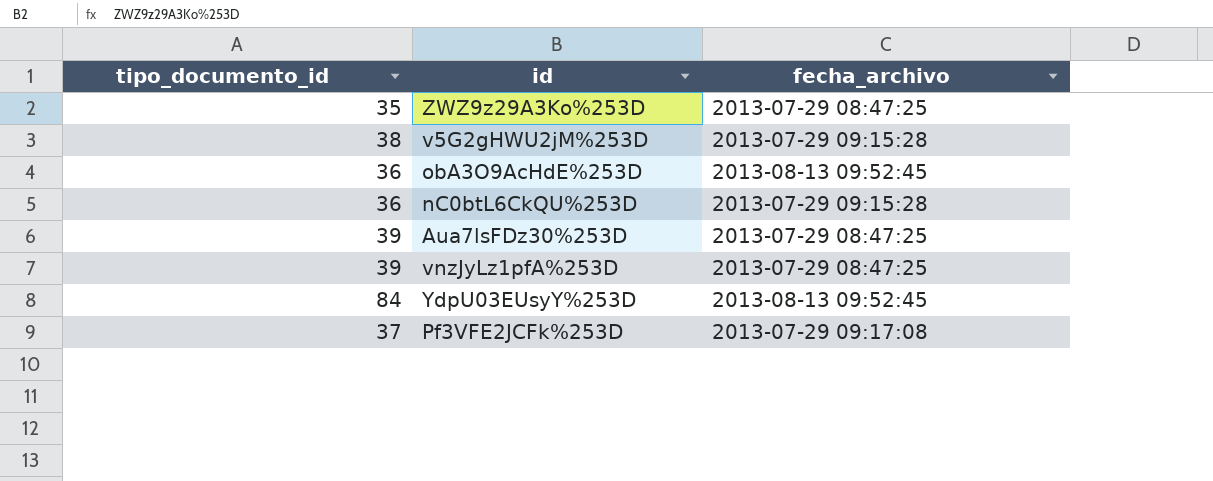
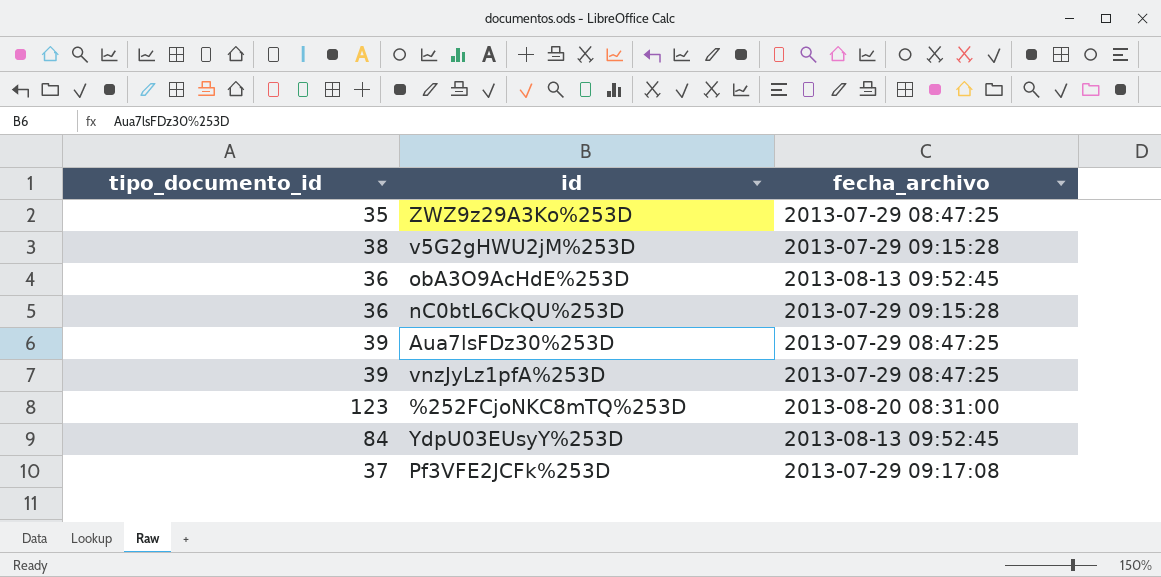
row %252FCjoNKC8mTQ%253D: none -> 123 | 2013-08-20 08:31:00

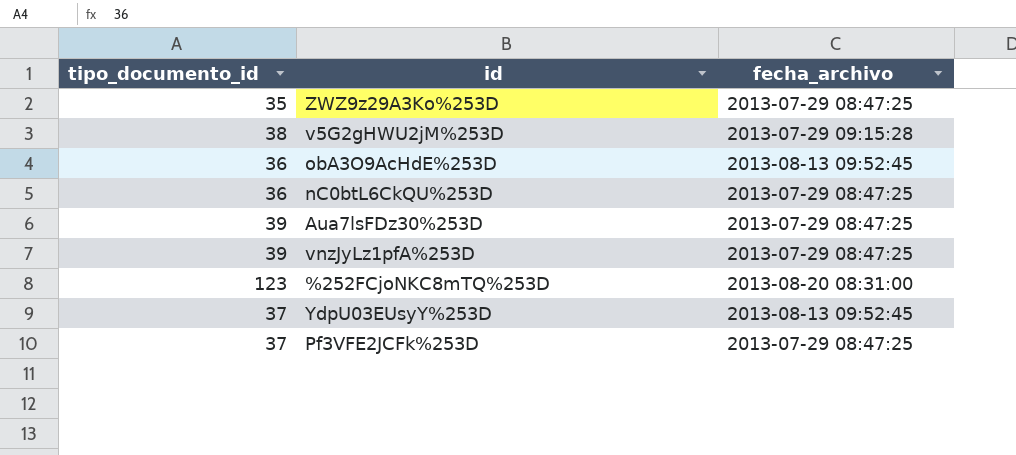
nC0btL6CkQU%253D | fecha_archivo: 2013-07-29 09:15:28 -> 2013-07-29 08:47:25
YdpU03EUsyY%253D | tipo_documento_id: 84 -> 37
Pf3VFE2JCFk%253D | fecha_archivo: 2013-07-29 09:17:08 -> 2013-07-29 08:47:25

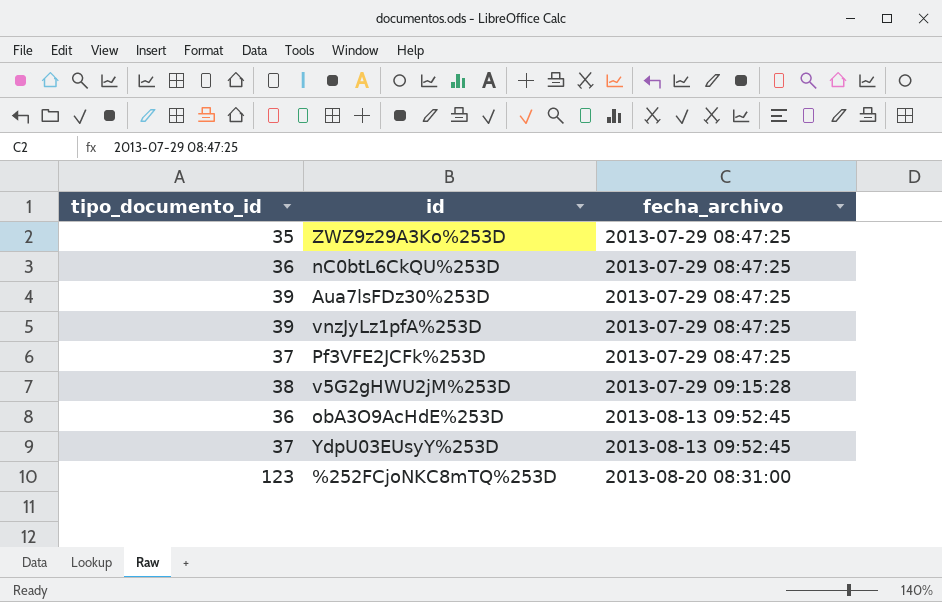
row order: none -> fecha_archivo ascending

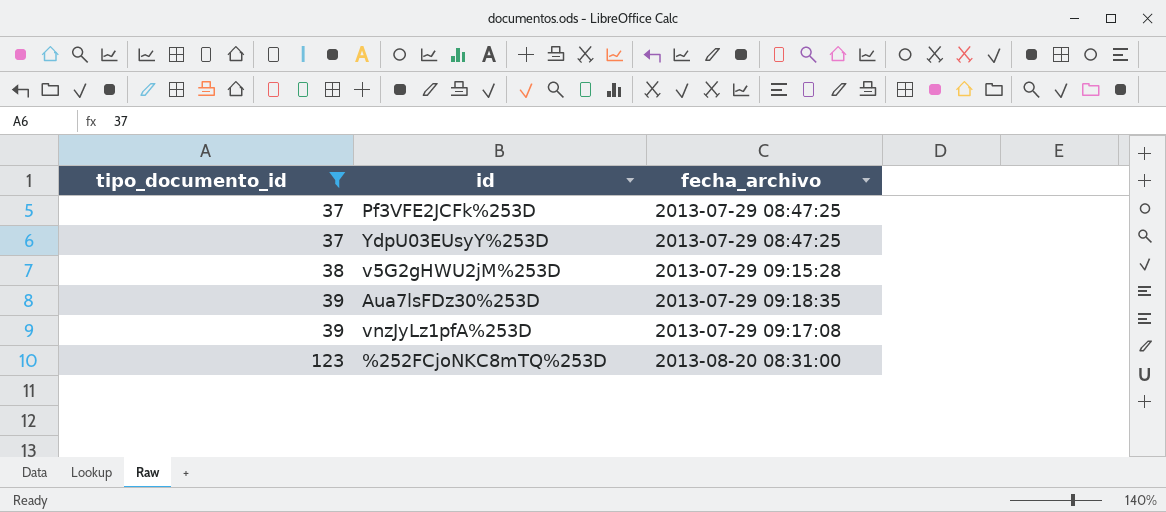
filter: none -> tipo_documento_id >= 37
row order: fecha_archivo ascending -> tipo_documento_id ascending
YdpU03EUsyY%253D | fecha_archivo: 2013-08-13 09:52:45 -> 2013-07-29 08:47:25
Aua7lsFDz30%253D | fecha_archivo: 2013-07-29 08:47:25 -> 2013-07-29 09:18:35
vnzJyLz1pfA%253D | fecha_archivo: 2013-07-29 08:47:25 -> 2013-07-29 09:17:08

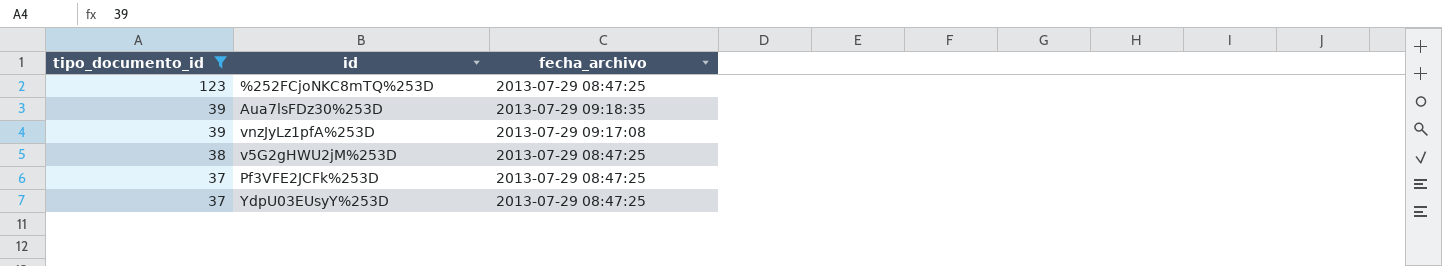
row order: tipo_documento_id ascending -> tipo_documento_id descending
%252FCjoNKC8mTQ%253D | fecha_archivo: 2013-08-20 08:31:00 -> 2013-07-29 08:47:25
v5G2gHWU2jM%253D | fecha_archivo: 2013-07-29 09:15:28 -> 2013-07-29 08:47:25

